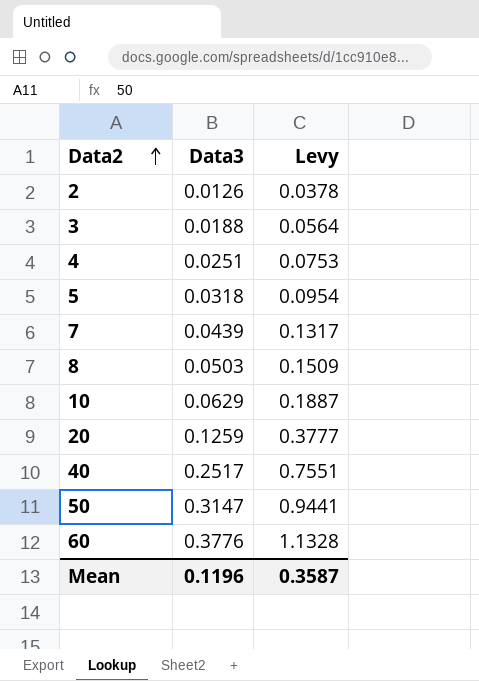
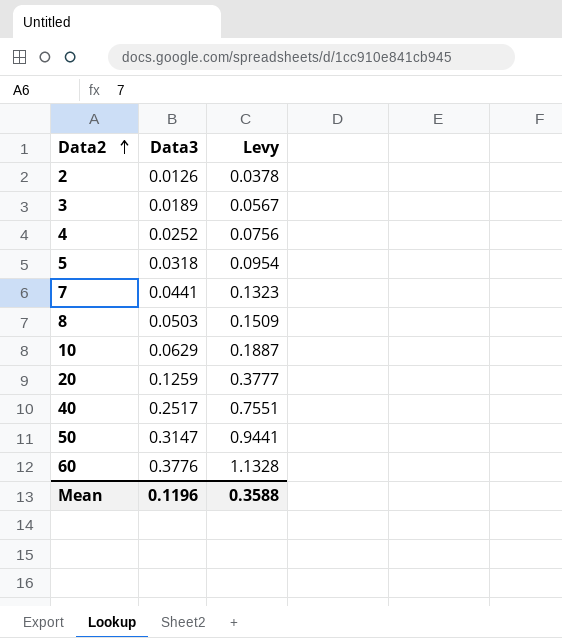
3 | Data3: 0.0188 -> 0.0189
3 | Levy: 0.0564 -> 0.0567
4 | Data3: 0.0251 -> 0.0252
4 | Levy: 0.0753 -> 0.0756
7 | Data3: 0.0439 -> 0.0441
7 | Levy: 0.1317 -> 0.1323
Mean | Levy: 0.3587 -> 0.3588

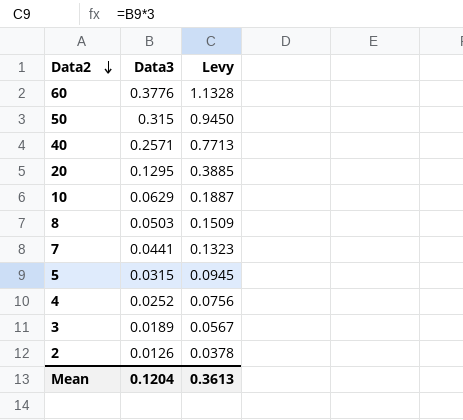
row order: Data2 ascending -> Data2 descending
50 | Data3: 0.3147 -> 0.315
50 | Levy: 0.9441 -> 0.9450
40 | Data3: 0.2517 -> 0.2571
40 | Levy: 0.7551 -> 0.7713
20 | Data3: 0.1259 -> 0.1295
20 | Levy: 0.3777 -> 0.3885
5 | Data3: 0.0318 -> 0.0315
5 | Levy: 0.0954 -> 0.0945
Mean | Data3: 0.1196 -> 0.1204
Mean | Levy: 0.3588 -> 0.3613

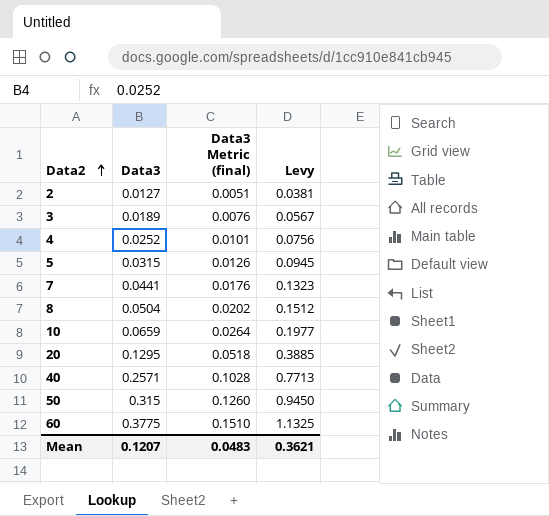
row order: Data2 descending -> Data2 ascending
column Data3 Metric (final) | formula: none -> [Data3] * 0.4
2 | Data3: 0.0126 -> 0.0127
2 | Levy: 0.0378 -> 0.0381
8 | Data3: 0.0503 -> 0.0504
8 | Levy: 0.1509 -> 0.1512
10 | Data3: 0.0629 -> 0.0659
10 | Levy: 0.1887 -> 0.1977
60 | Data3: 0.3776 -> 0.3775
60 | Levy: 1.1328 -> 1.1325
Mean | Data3: 0.1204 -> 0.1207
Mean | Levy: 0.3613 -> 0.3621

